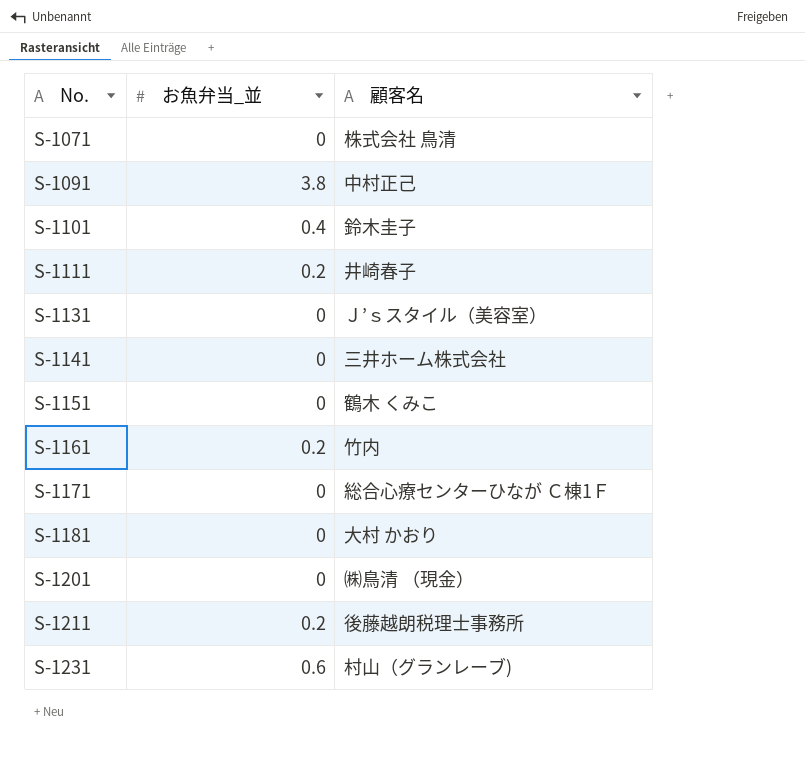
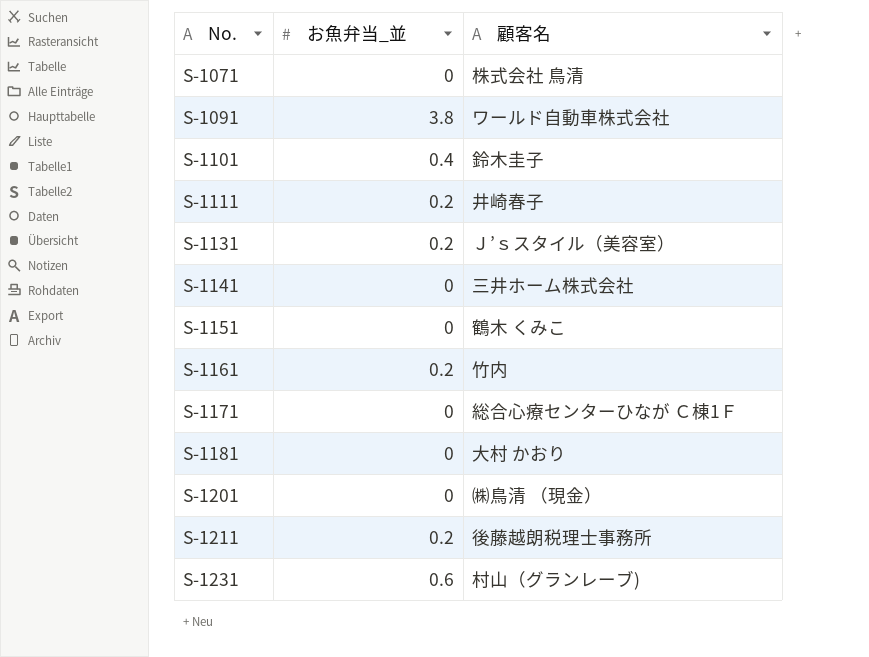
S-1091 | 顧客名: 中村正己 -> ワールド自動車株式会社
S-1131 | お魚弁当_並: 0 -> 0.2

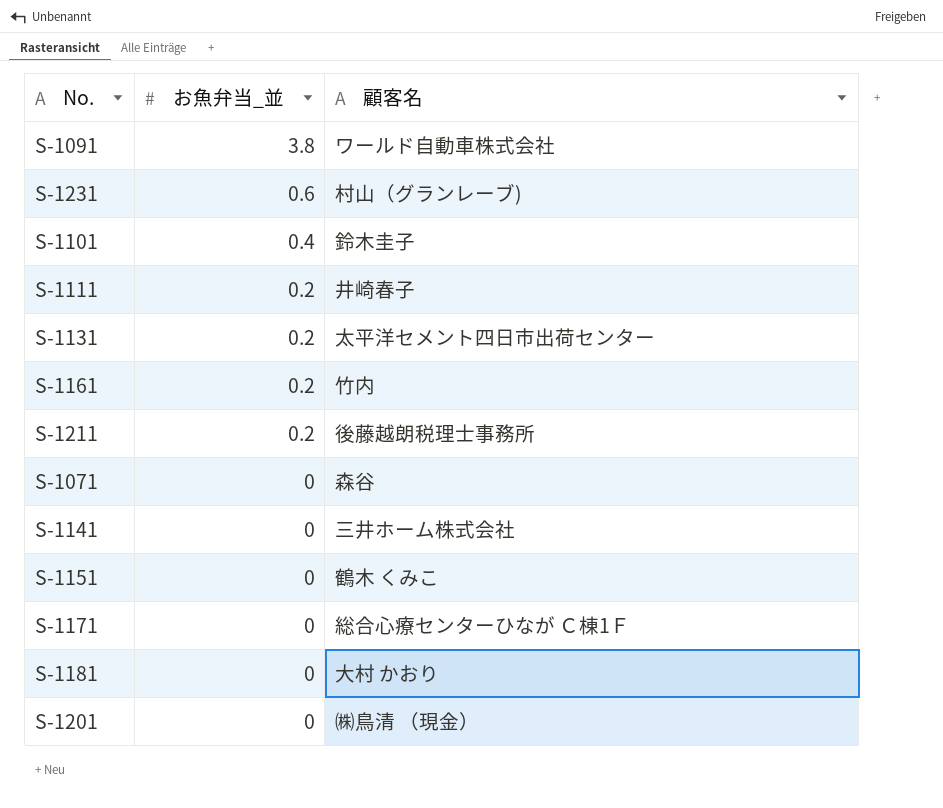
row order: No. ascending -> お魚弁当_並 descending
S-1131 | 顧客名: Ｊ’ｓスタイル（美容室） -> 太平洋セメント四日市出荷センター
S-1071 | 顧客名: 株式会社 鳥清 -> 森谷

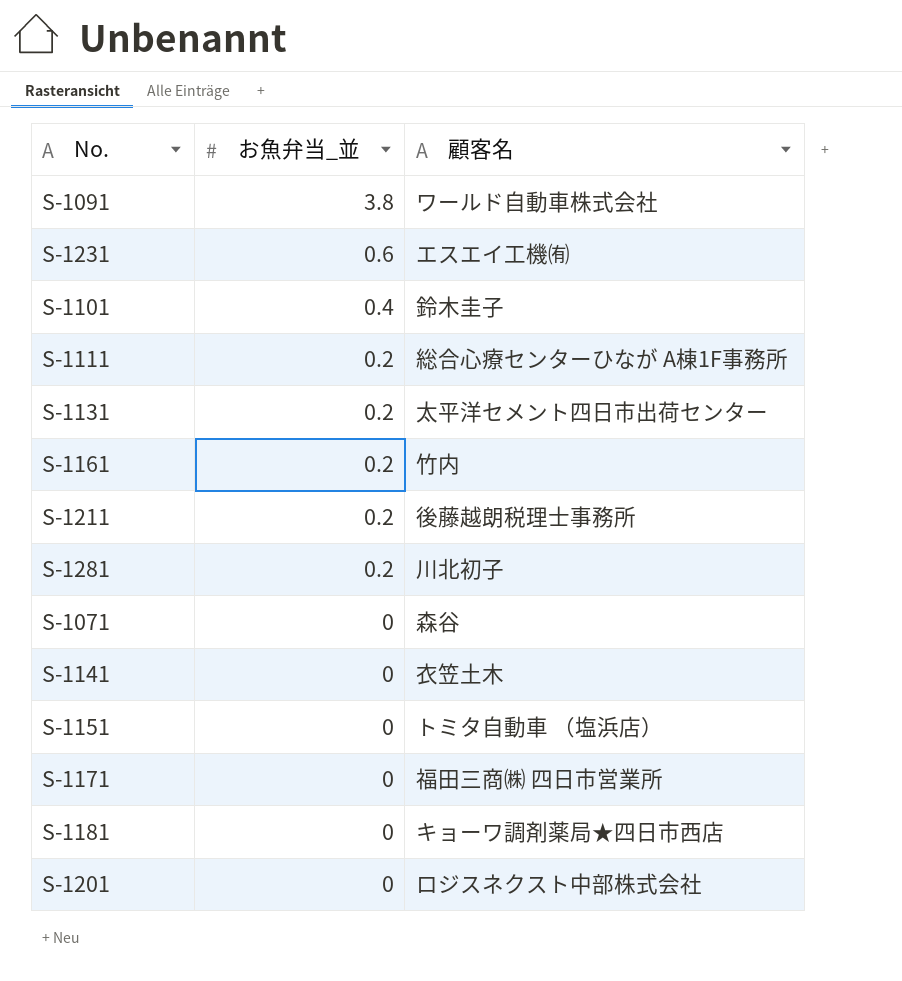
S-1231 | 顧客名: 村山（グランレーブ) -> エスエイ工機㈲
S-1111 | 顧客名: 井崎春子 -> 総合心療センターひなが A棟1F事務所
row S-1281: none -> 0.2 | 川北初子
S-1141 | 顧客名: 三井ホーム株式会社 -> 衣笠土木
S-1151 | 顧客名: 鶴木 くみこ -> トミタ自動車 （塩浜店）
S-1171 | 顧客名: 総合心療センターひなが Ｃ棟1Ｆ -> 福田三商㈱ 四日市営業所
S-1181 | 顧客名: 大村 かおり -> キョーワ調剤薬局★四日市西店
S-1201 | 顧客名: ㈱鳥清 （現金） -> ロジスネクスト中部株式会社

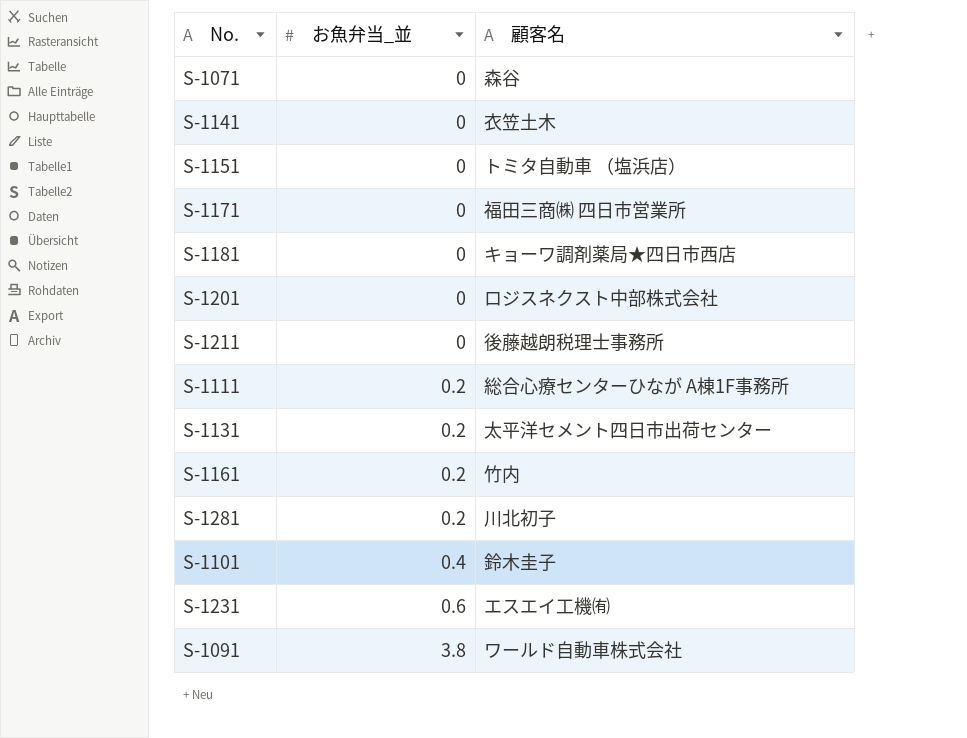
row order: お魚弁当_並 descending -> お魚弁当_並 ascending
S-1211 | お魚弁当_並: 0.2 -> 0

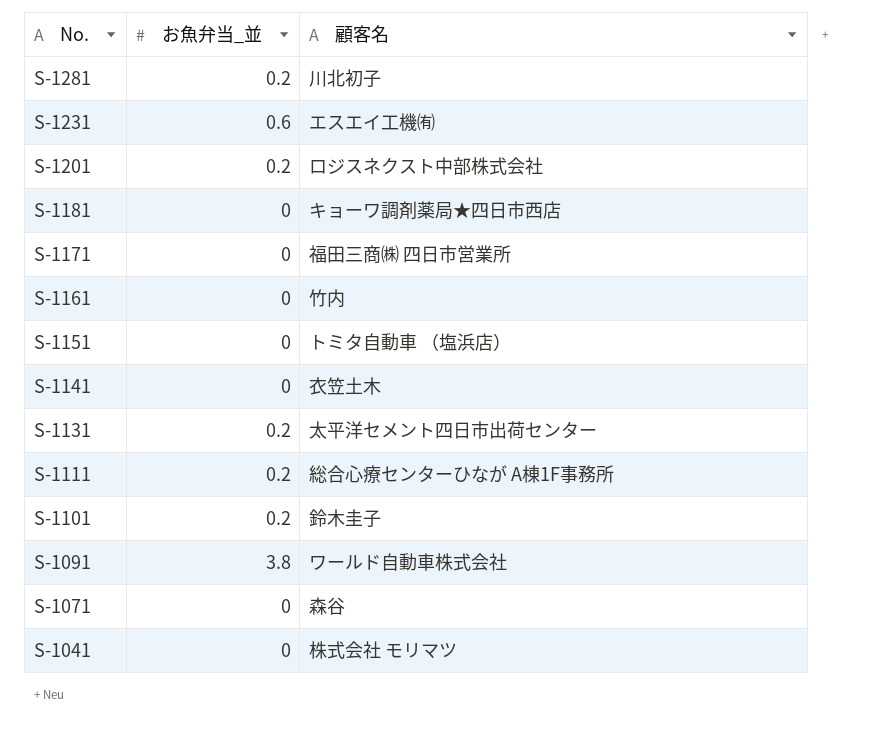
row order: お魚弁当_並 ascending -> No. descending
row S-1211: 0 | 後藤越朗税理士事務所 -> none
S-1201 | お魚弁当_並: 0 -> 0.2
S-1161 | お魚弁当_並: 0.2 -> 0
S-1101 | お魚弁当_並: 0.4 -> 0.2
row S-1041: none -> 0 | 株式会社 モリマツ

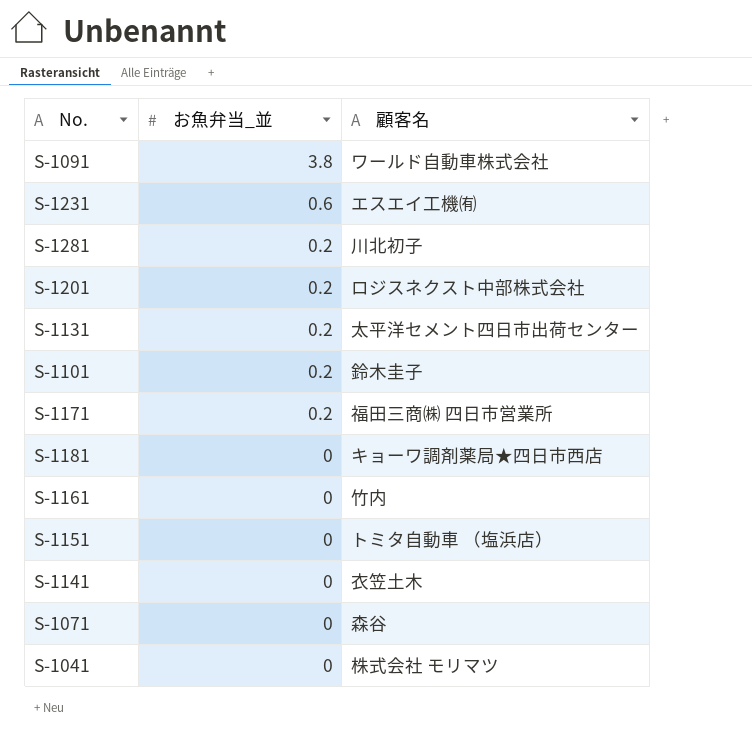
row order: No. descending -> お魚弁当_並 descending
row S-1111: 0.2 | 総合心療センターひなが A棟1F事務所 -> none
S-1171 | お魚弁当_並: 0 -> 0.2

